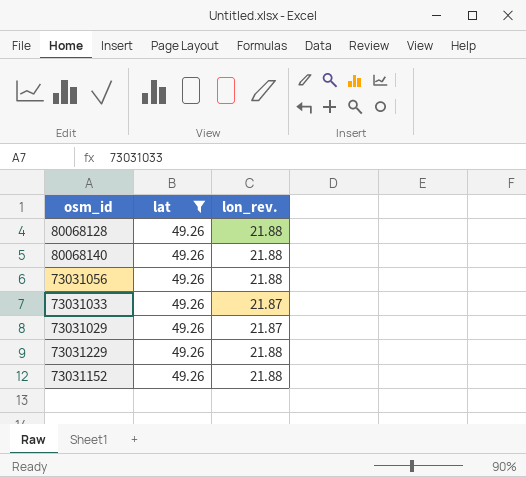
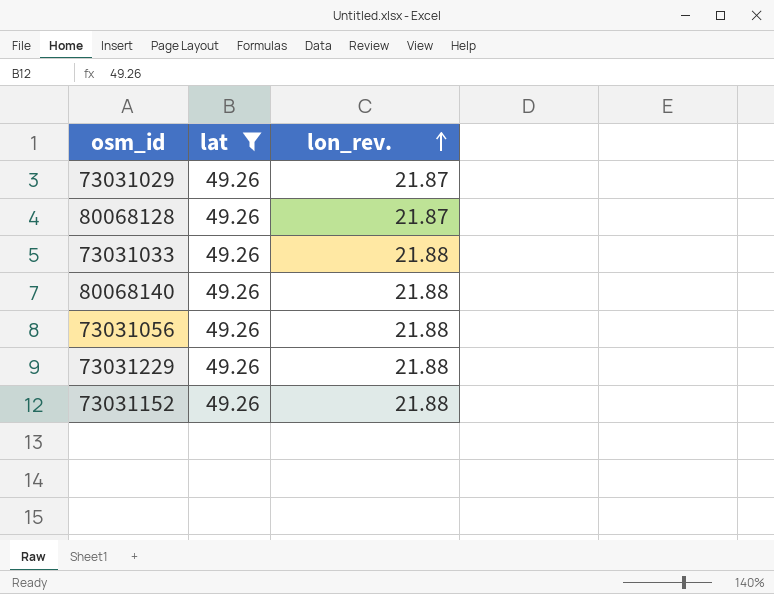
row order: none -> lon_rev. ascending
80068128 | lon_rev.: 21.88 -> 21.87
73031033 | lon_rev.: 21.87 -> 21.88

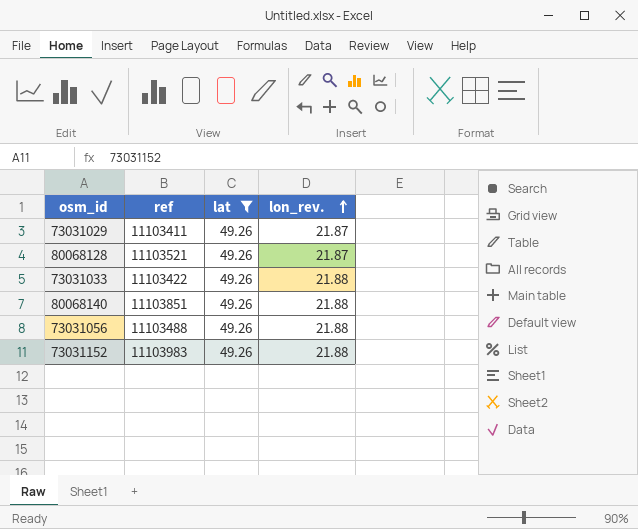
column ref | position: none -> 2
row 73031229: 49.26 | 21.88 -> none

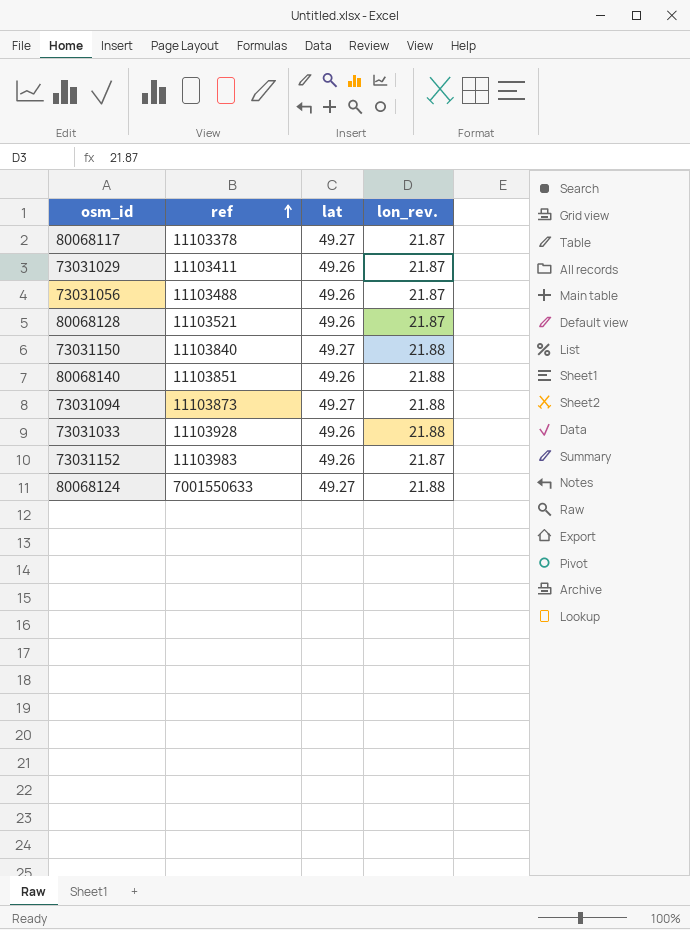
filter: lat = 49.26 -> none
row order: lon_rev. ascending -> ref ascending
73031056 | lon_rev.: 21.88 -> 21.87
73031033 | ref: 11103422 -> 11103928
73031152 | lon_rev.: 21.88 -> 21.87

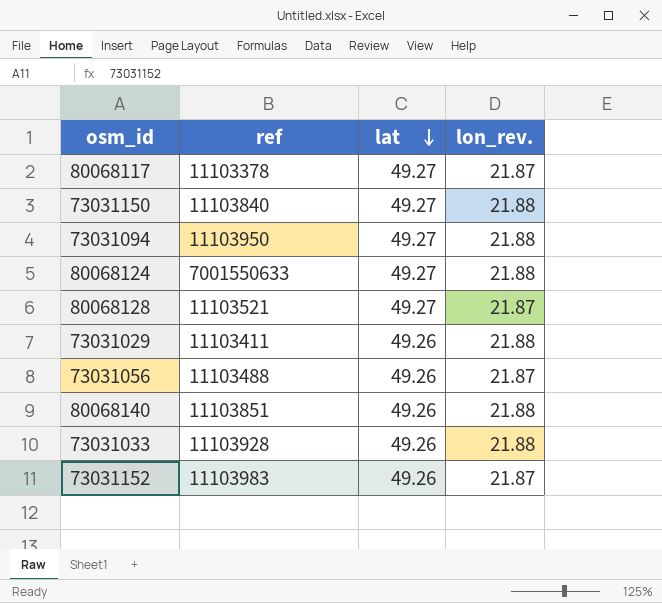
row order: ref ascending -> lat descending
73031094 | ref: 11103873 -> 11103950
80068128 | lat: 49.26 -> 49.27
73031029 | lon_rev.: 21.87 -> 21.88

